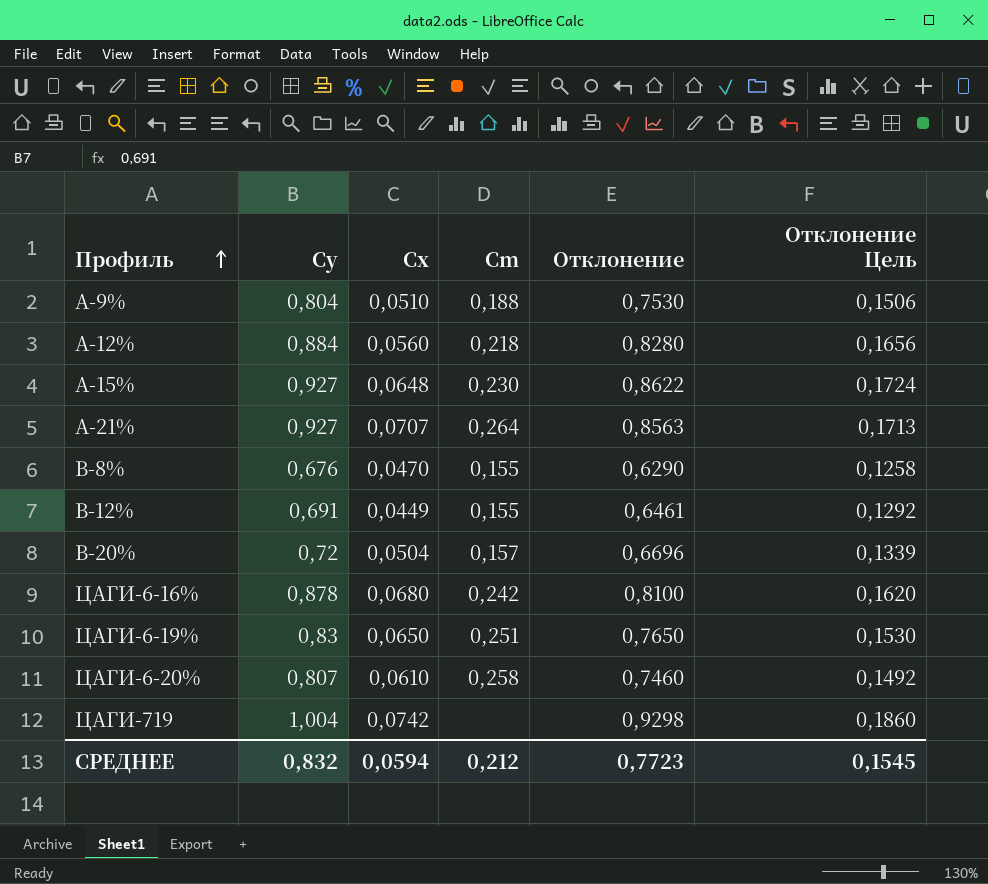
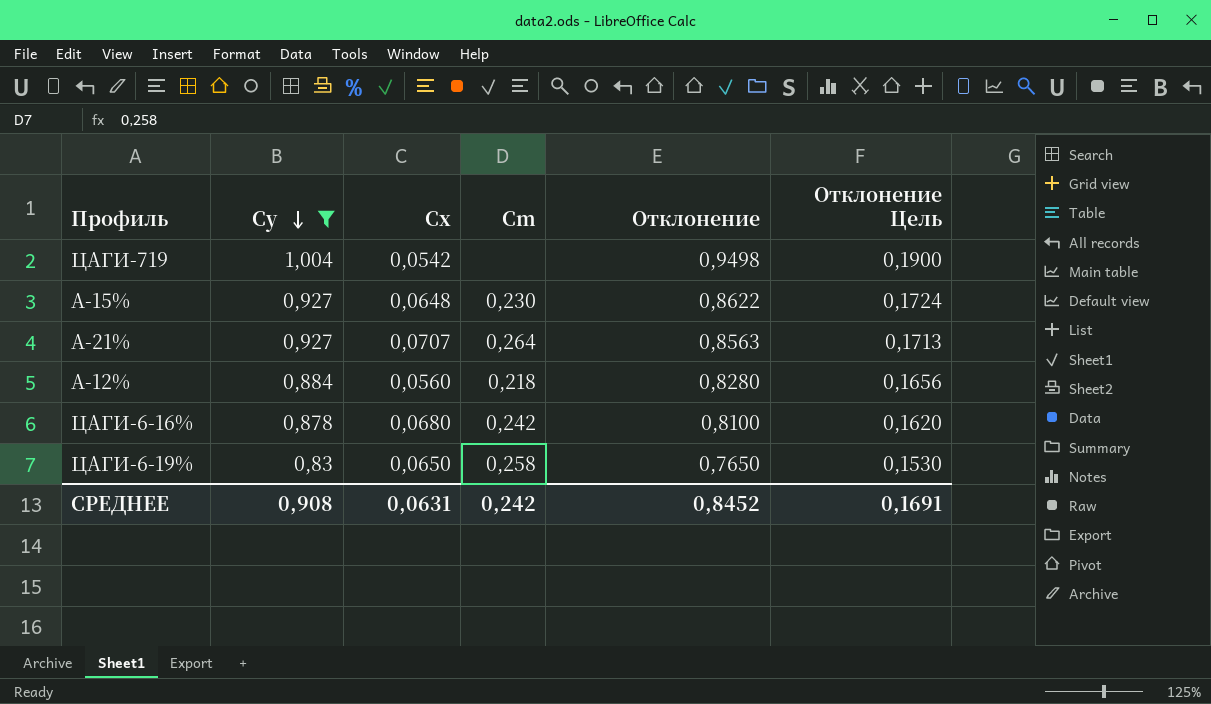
filter: none -> Cy >= 0,83
row order: Профиль ascending -> Cy descending
ЦАГИ-719 | Cx: 0,0742 -> 0,0542
ЦАГИ-719 | Отклонение: 0,9298 -> 0,9498
ЦАГИ-719 | Отклонение Цель: 0,1860 -> 0,1900
ЦАГИ-6-19% | Cm: 0,251 -> 0,258
СРЕДНЕЕ | Cy: 0,832 -> 0,908
СРЕДНЕЕ | Cx: 0,0594 -> 0,0631
СРЕДНЕЕ | Cm: 0,212 -> 0,242
СРЕДНЕЕ | Отклонение: 0,7723 -> 0,8452
СРЕДНЕЕ | Отклонение Цель: 0,1545 -> 0,1691

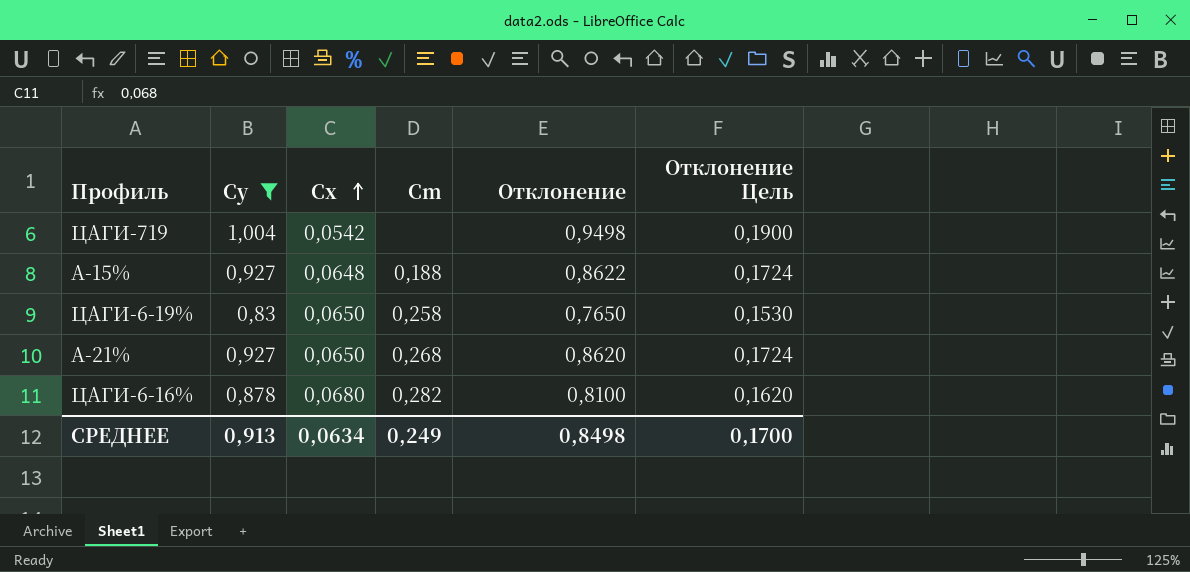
row order: Cy descending -> Cx ascending
row A-12%: 0,884 | 0,0560 | 0,218 | 0,8280 | 0,1656 -> none
A-15% | Cm: 0,230 -> 0,188
A-21% | Cx: 0,0707 -> 0,0650
A-21% | Cm: 0,264 -> 0,268
A-21% | Отклонение: 0,8563 -> 0,8620
A-21% | Отклонение Цель: 0,1713 -> 0,1724
ЦАГИ-6-16% | Cm: 0,242 -> 0,282
СРЕДНЕЕ | Cy: 0,908 -> 0,913
СРЕДНЕЕ | Cx: 0,0631 -> 0,0634
СРЕДНЕЕ | Cm: 0,242 -> 0,249
СРЕДНЕЕ | Отклонение: 0,8452 -> 0,8498
СРЕДНЕЕ | Отклонение Цель: 0,1691 -> 0,1700

